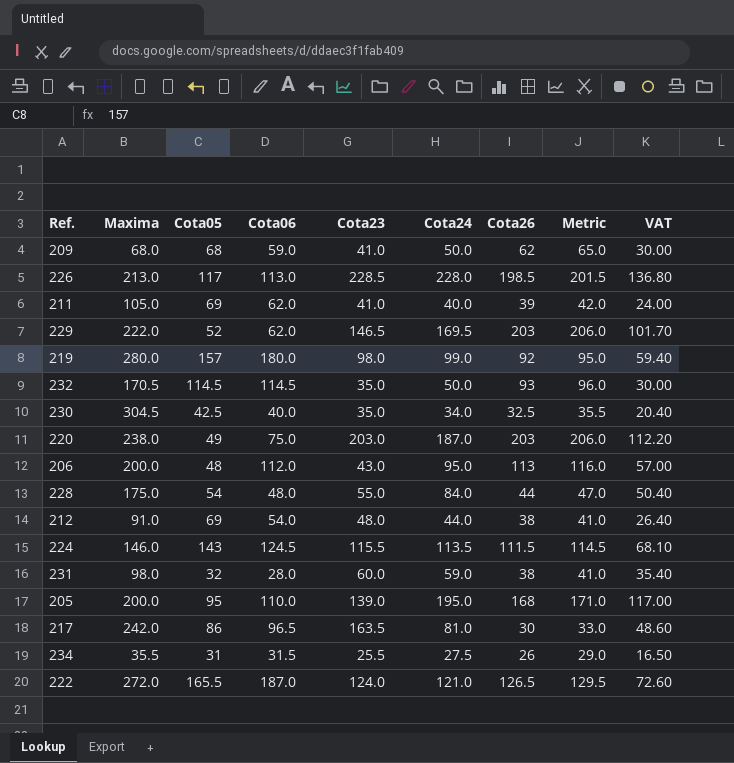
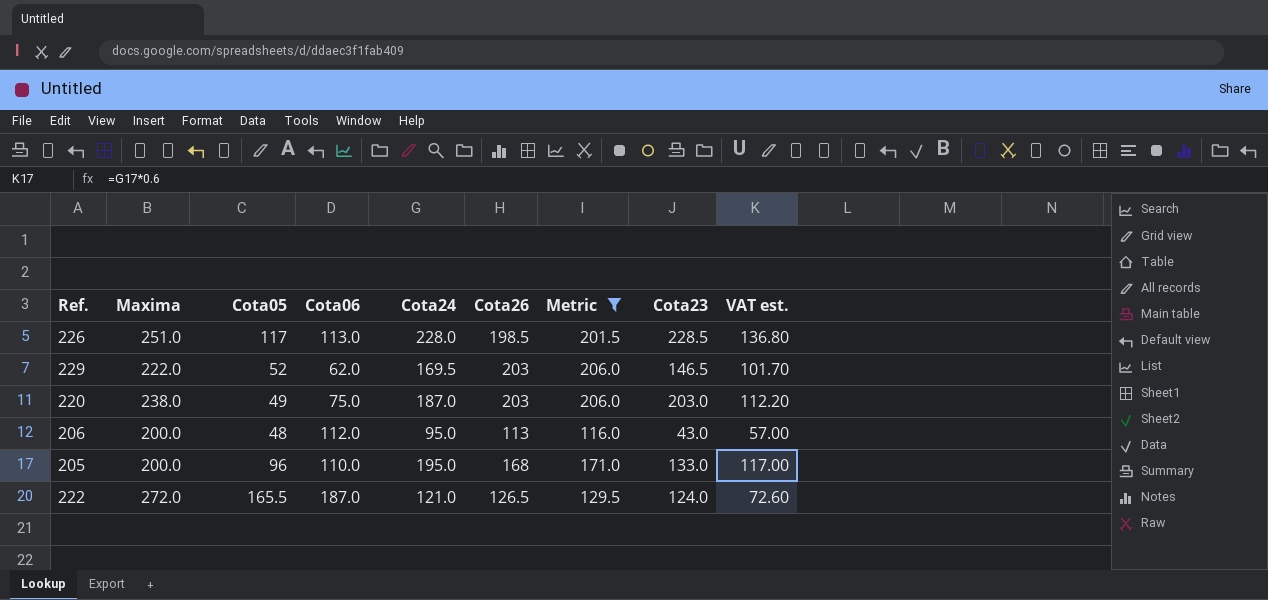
filter: none -> Metric >= 116.0
column Cota23 | position: 5 -> 8
column name: VAT -> VAT est.
226 | Maxima: 213.0 -> 251.0
205 | Cota05: 95 -> 96
205 | Cota23: 139.0 -> 133.0

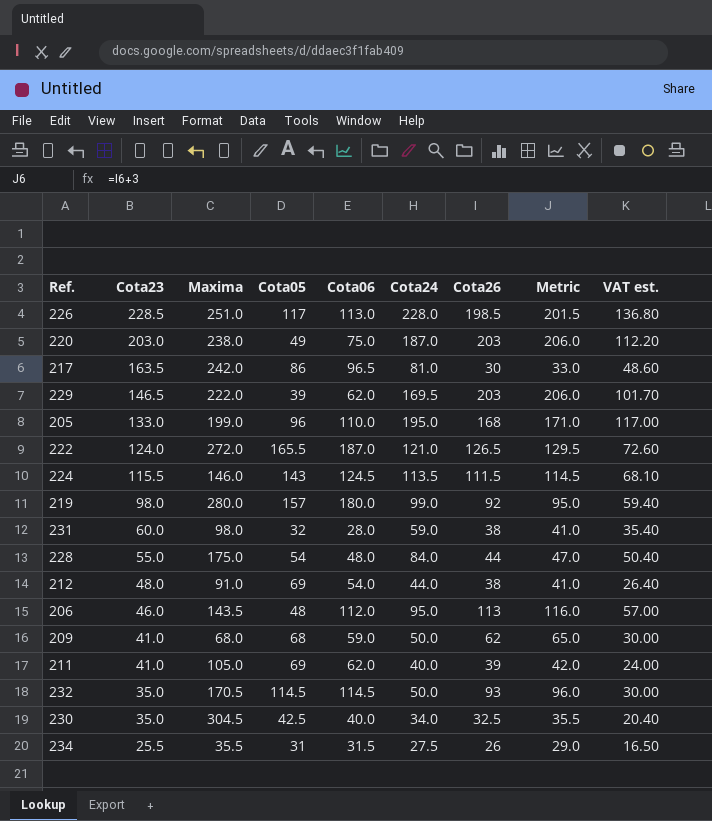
filter: Metric >= 116.0 -> none
row order: none -> Cota23 descending
column Cota23 | position: 8 -> 2
229 | Cota05: 52 -> 39
205 | Maxima: 200.0 -> 199.0
206 | Cota23: 43.0 -> 46.0
206 | Maxima: 200.0 -> 143.5

